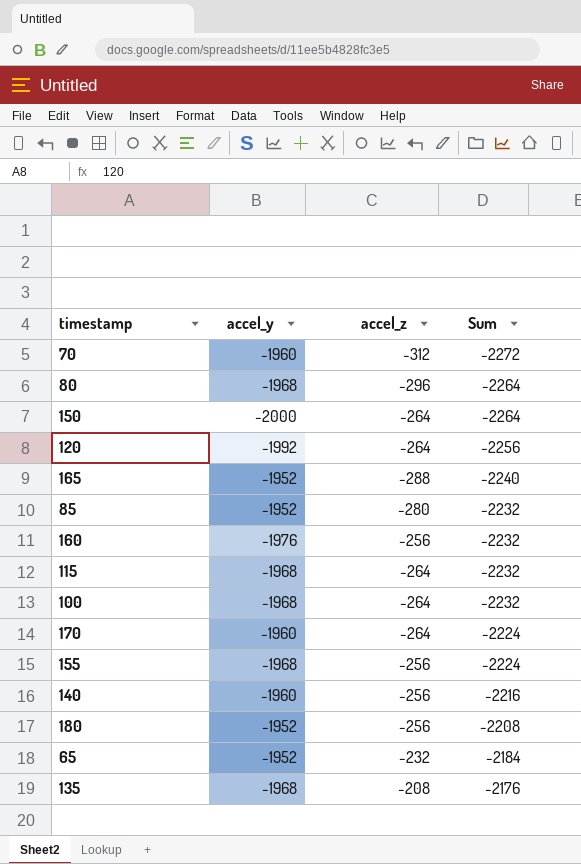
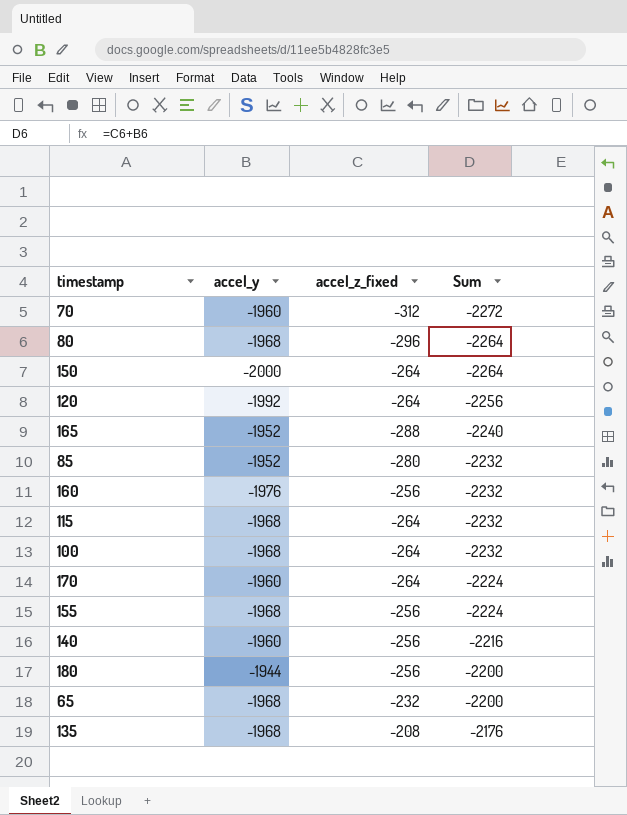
column name: accel_z -> accel_z_fixed
180 | accel_y: -1952 -> -1944
180 | Sum: -2208 -> -2200
65 | accel_y: -1952 -> -1968
65 | Sum: -2184 -> -2200

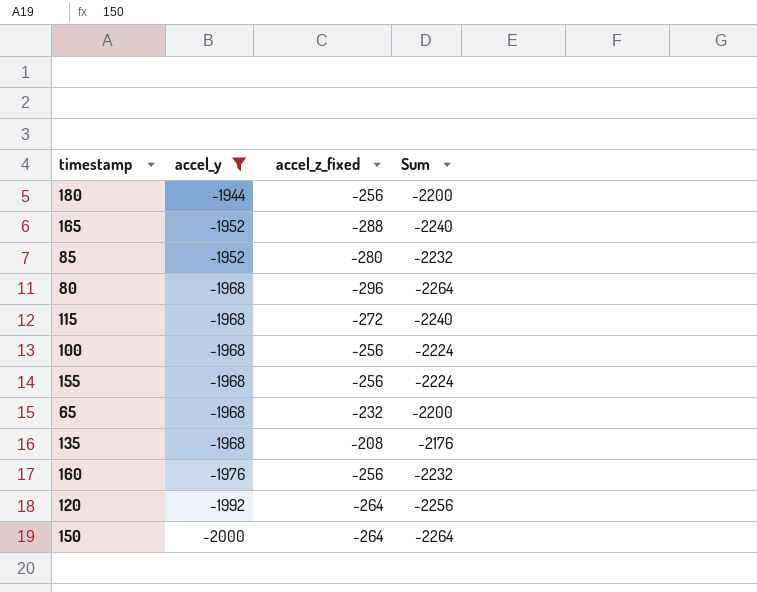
filter: none -> accel_y != -1960
row order: Sum ascending -> accel_y descending
115 | accel_z_fixed: -264 -> -272
115 | Sum: -2232 -> -2240
100 | accel_z_fixed: -264 -> -256
100 | Sum: -2232 -> -2224

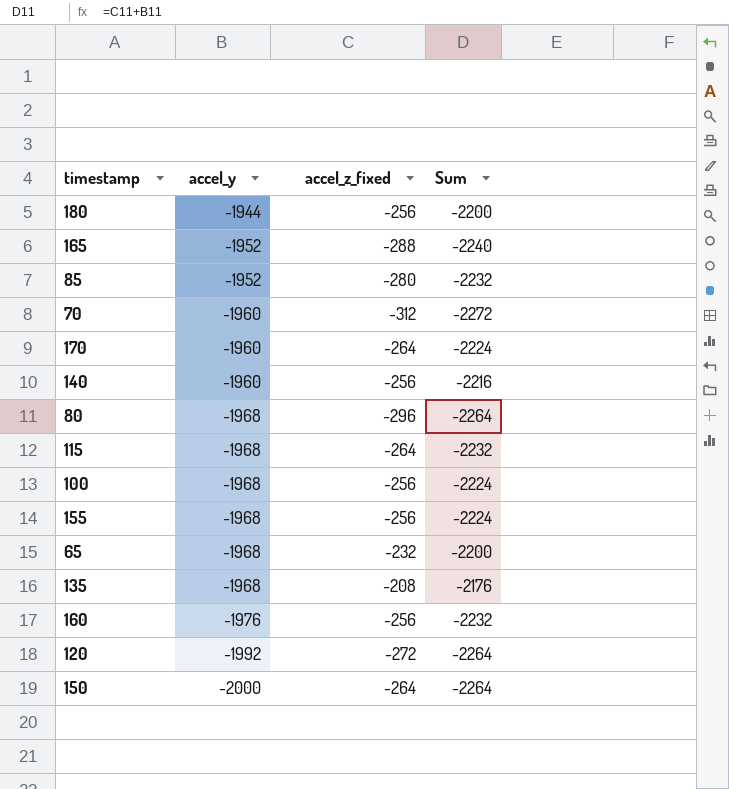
filter: accel_y != -1960 -> none
115 | accel_z_fixed: -272 -> -264
115 | Sum: -2240 -> -2232
120 | accel_z_fixed: -264 -> -272
120 | Sum: -2256 -> -2264

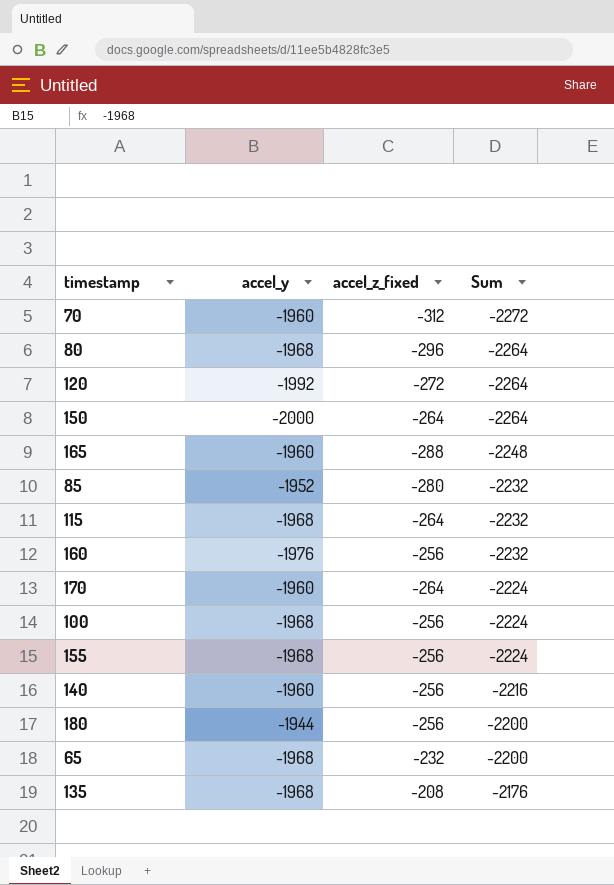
row order: accel_y descending -> Sum ascending
165 | accel_y: -1952 -> -1960
165 | Sum: -2240 -> -2248

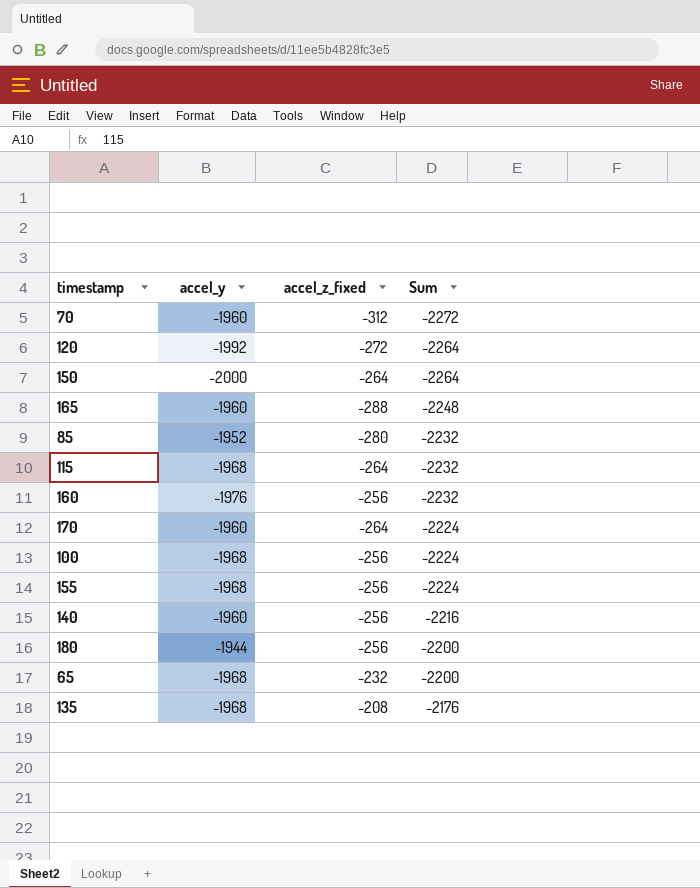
row 80: -1968 | -296 | -2264 -> none

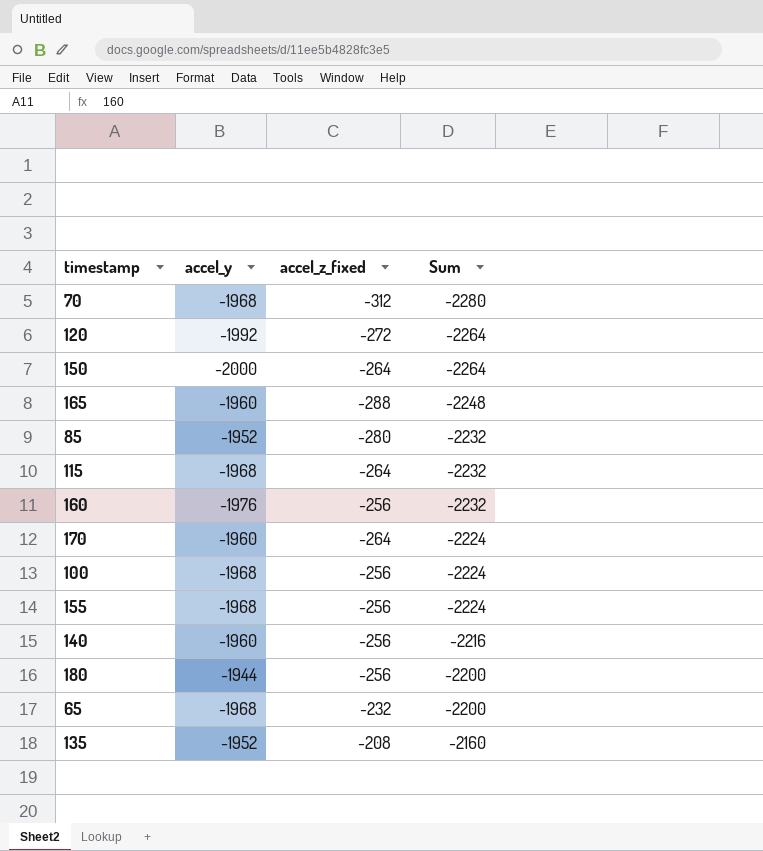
70 | accel_y: -1960 -> -1968
70 | Sum: -2272 -> -2280
135 | accel_y: -1968 -> -1952
135 | Sum: -2176 -> -2160

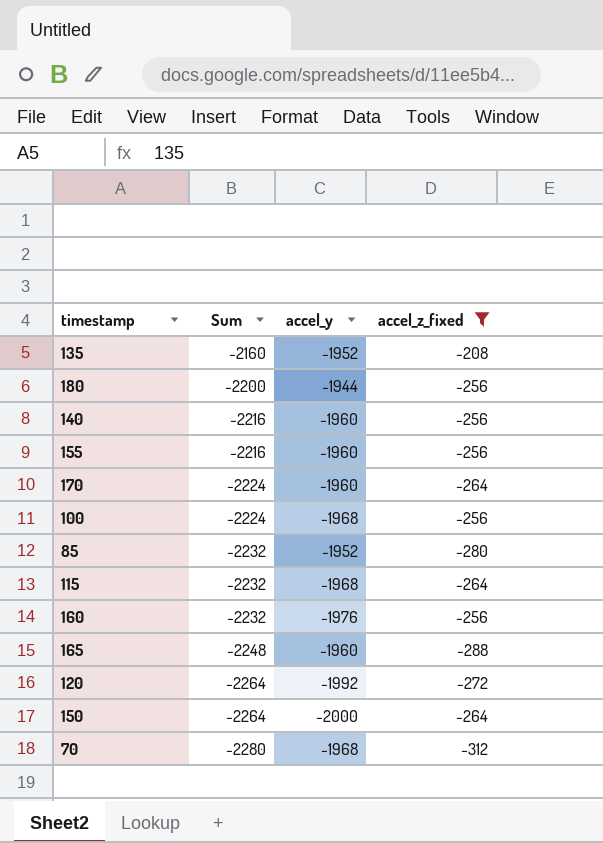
filter: none -> accel_z_fixed != -232
row order: Sum ascending -> Sum descending
column Sum | position: 4 -> 2
155 | Sum: -2224 -> -2216
155 | accel_y: -1968 -> -1960

